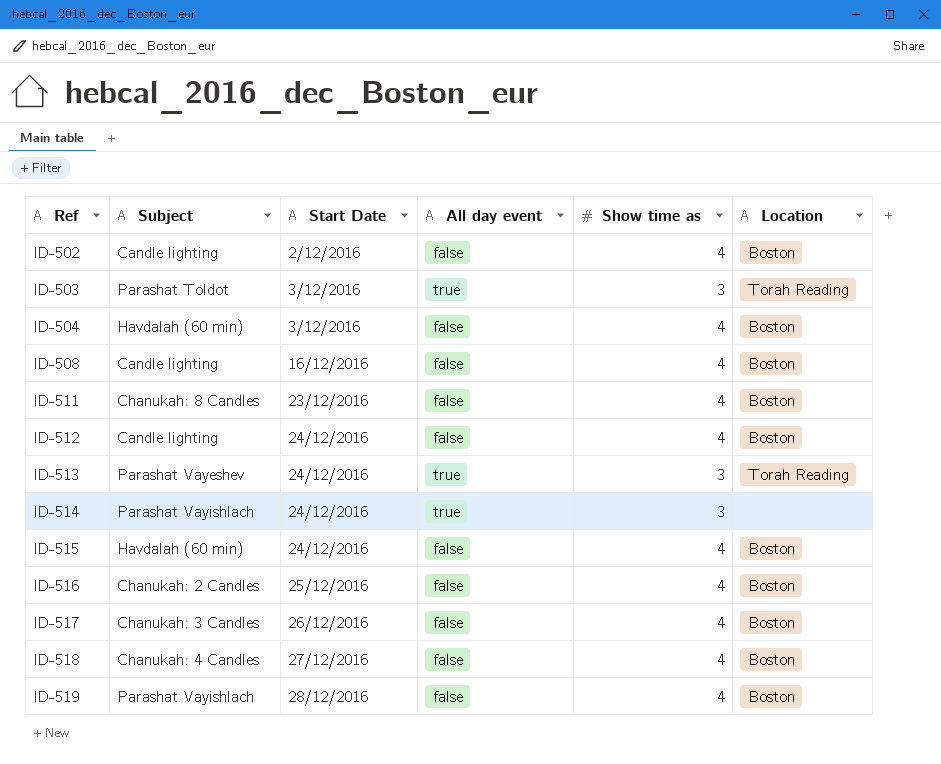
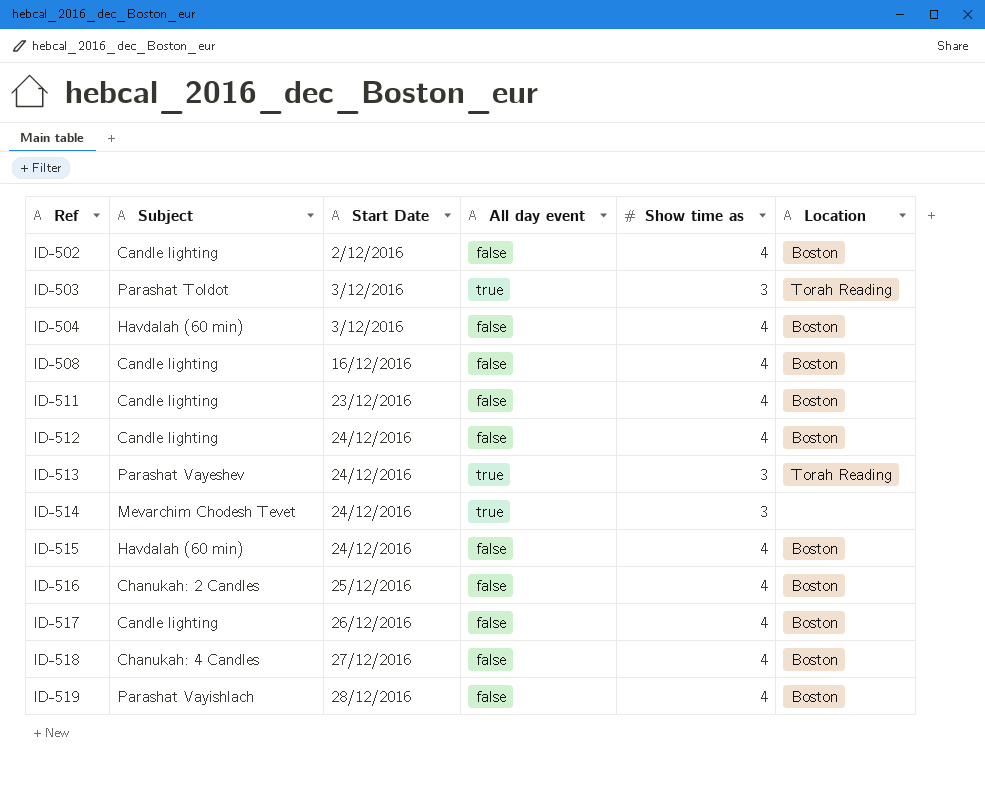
ID-511 | Subject: Chanukah: 8 Candles -> Candle lighting
ID-514 | Subject: Parashat Vayishlach -> Mevarchim Chodesh Tevet
ID-517 | Subject: Chanukah: 3 Candles -> Candle lighting

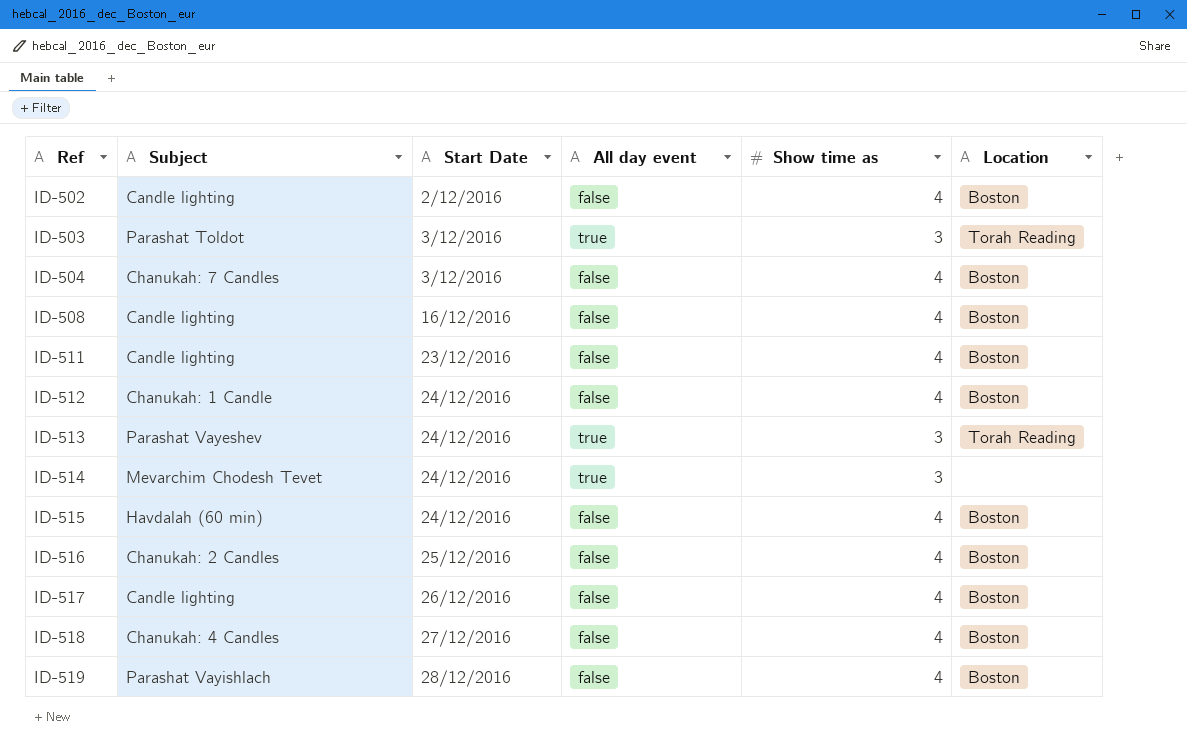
ID-504 | Subject: Havdalah (60 min) -> Chanukah: 7 Candles
ID-512 | Subject: Candle lighting -> Chanukah: 1 Candle

